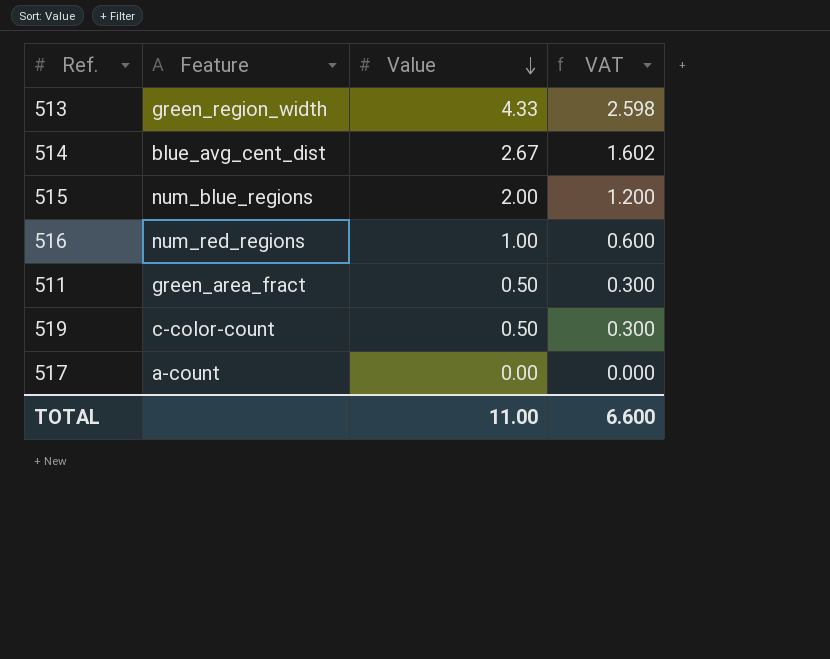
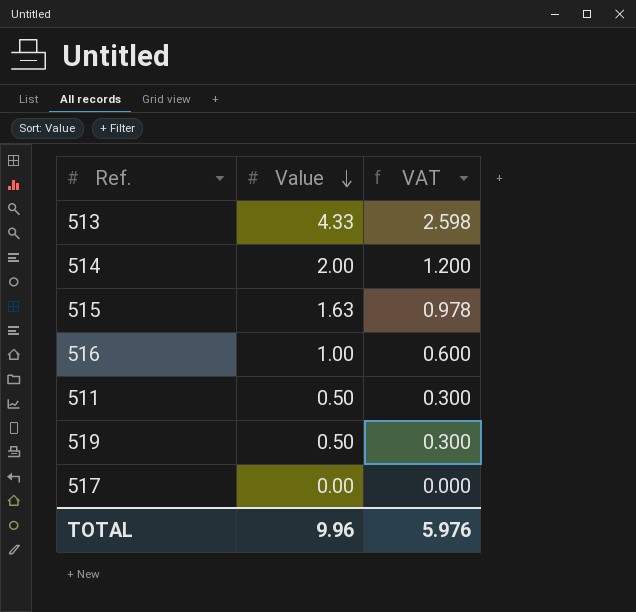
column Feature | position: 2 -> none
514 | Value: 2.67 -> 2.00
514 | VAT: 1.602 -> 1.200
515 | Value: 2.00 -> 1.63
515 | VAT: 1.200 -> 0.978
TOTAL | Value: 11.00 -> 9.96
TOTAL | VAT: 6.600 -> 5.976

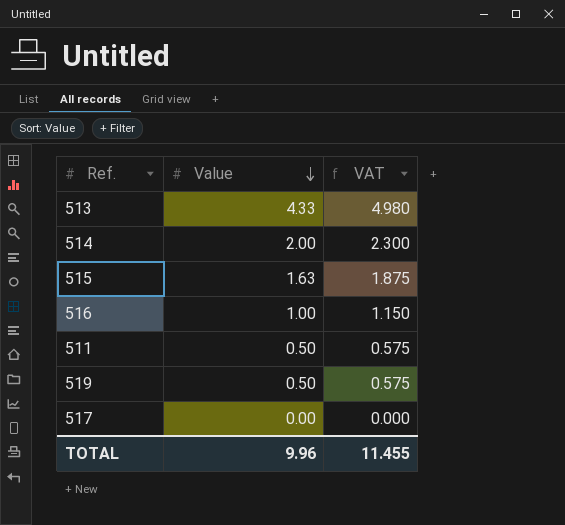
column VAT | formula: [Value] * 0.6 -> [Value] * 1.15
TOTAL | VAT: 5.976 -> 11.455

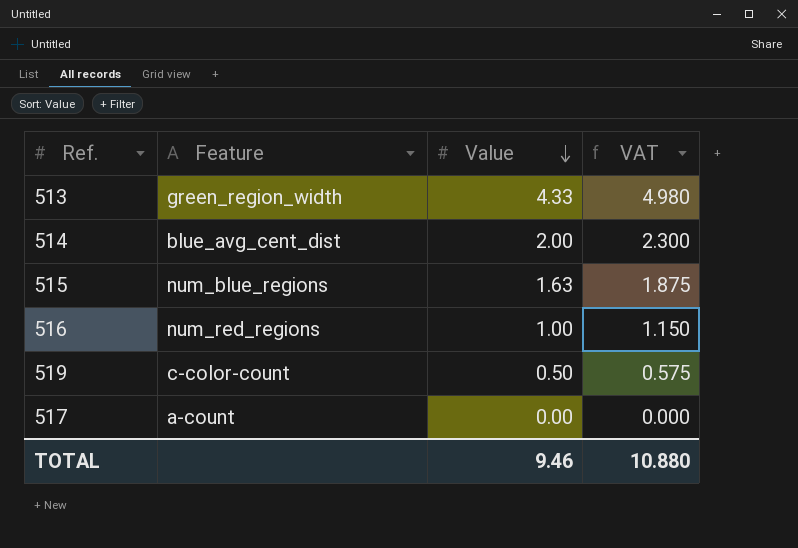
column Feature | position: none -> 2
row 511: 0.50 | 0.575 -> none
TOTAL | Value: 9.96 -> 9.46
TOTAL | VAT: 11.455 -> 10.880

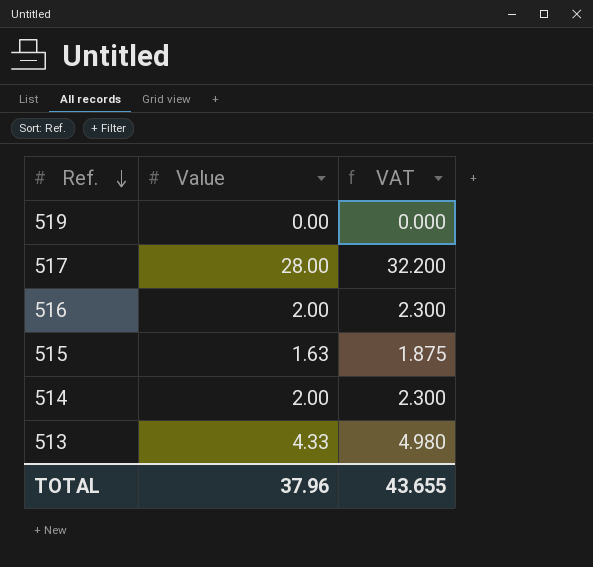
row order: Value descending -> Ref. descending
column Feature | position: 2 -> none
519 | Value: 0.50 -> 0.00
519 | VAT: 0.575 -> 0.000
517 | Value: 0.00 -> 28.00
517 | VAT: 0.000 -> 32.200
516 | Value: 1.00 -> 2.00
516 | VAT: 1.150 -> 2.300
TOTAL | Value: 9.46 -> 37.96
TOTAL | VAT: 10.880 -> 43.655

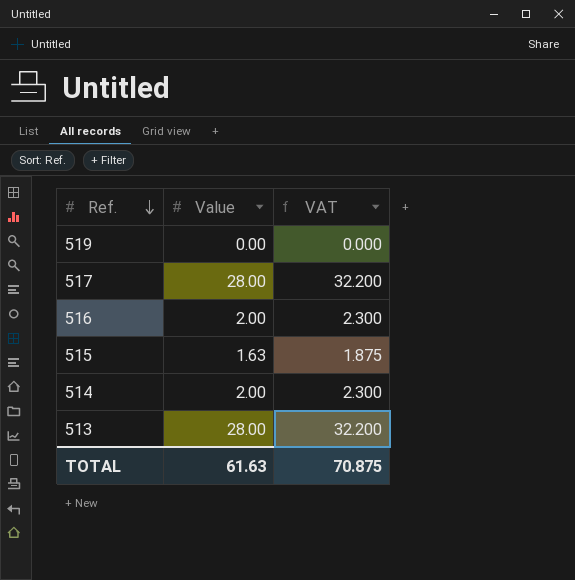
513 | Value: 4.33 -> 28.00
513 | VAT: 4.980 -> 32.200
TOTAL | Value: 37.96 -> 61.63
TOTAL | VAT: 43.655 -> 70.875

